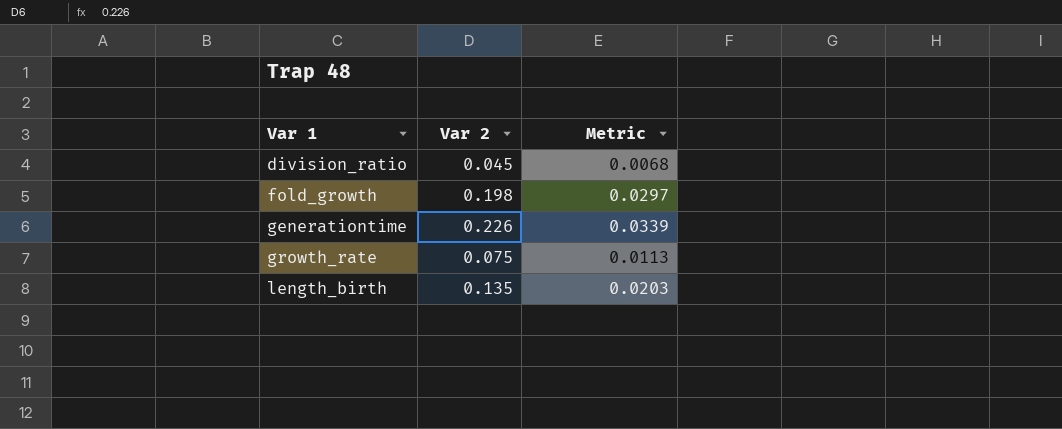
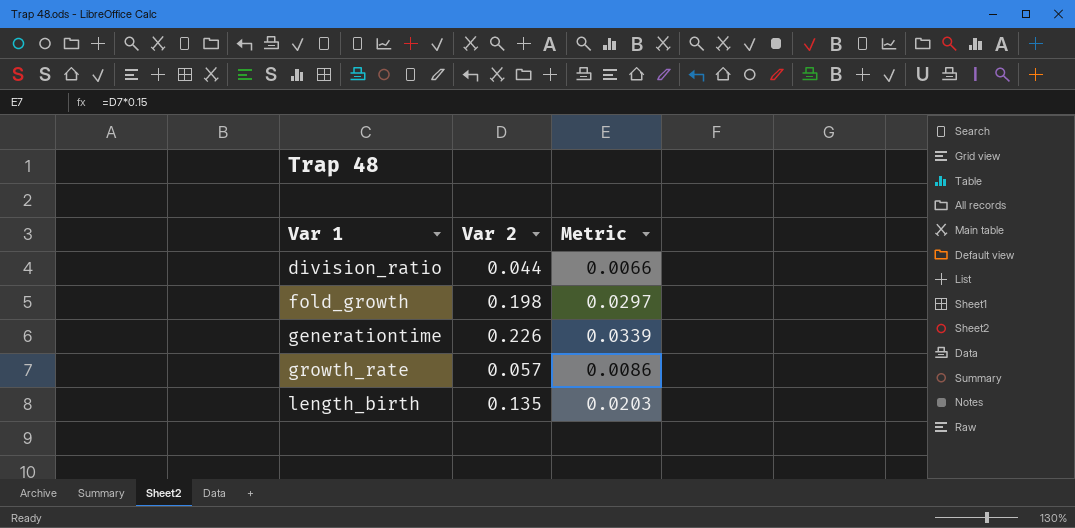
division_ratio | Var 2: 0.045 -> 0.044
division_ratio | Metric: 0.0068 -> 0.0066
growth_rate | Var 2: 0.075 -> 0.057
growth_rate | Metric: 0.0113 -> 0.0086

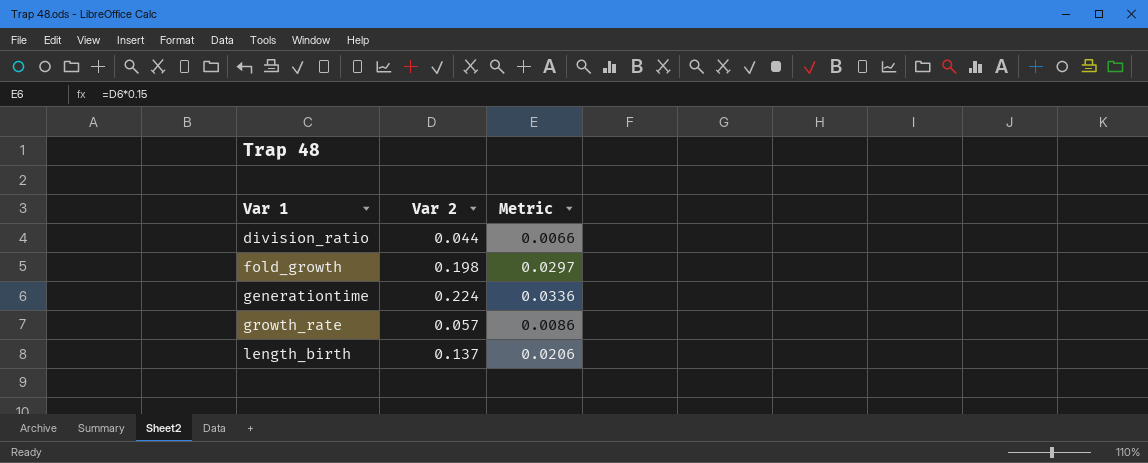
generationtime | Var 2: 0.226 -> 0.224
generationtime | Metric: 0.0339 -> 0.0336
length_birth | Var 2: 0.135 -> 0.137
length_birth | Metric: 0.0203 -> 0.0206

